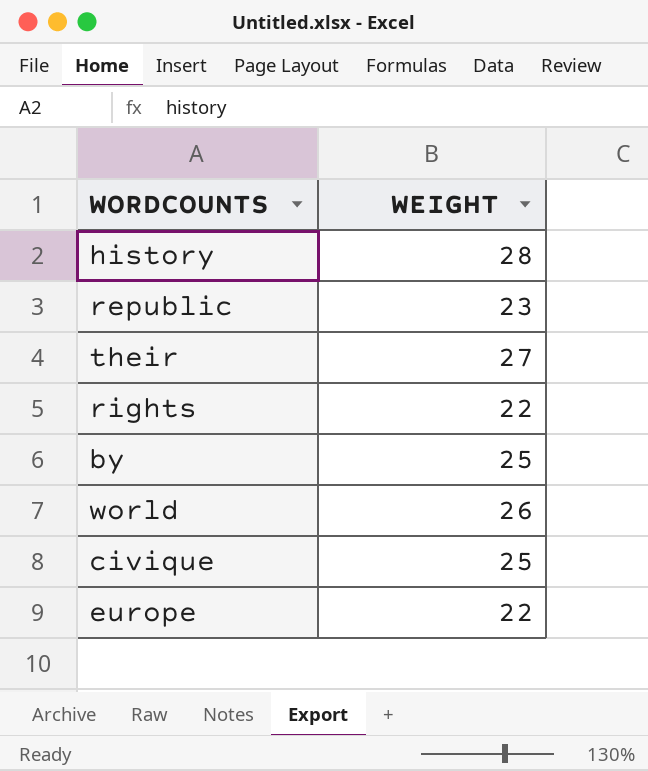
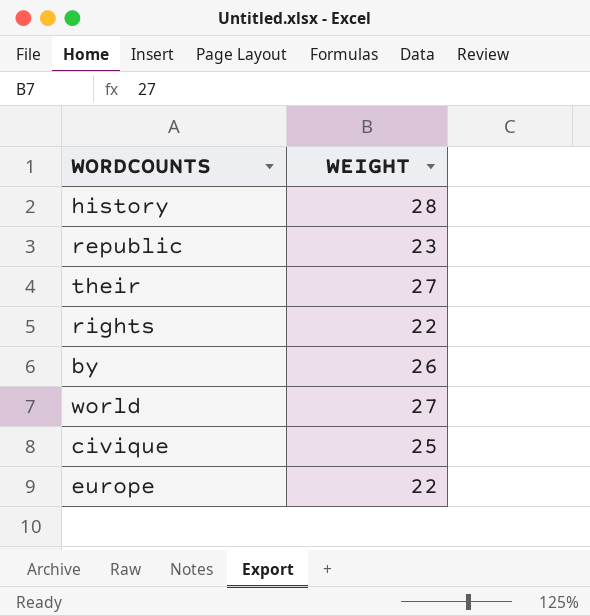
by | WEIGHT: 25 -> 26
world | WEIGHT: 26 -> 27

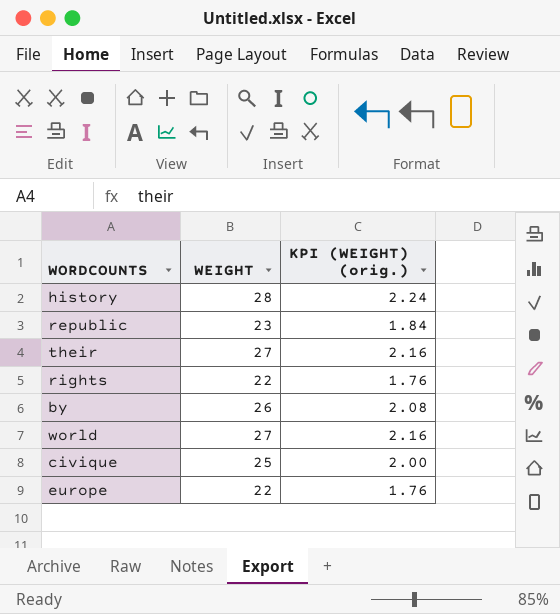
column KPI (WEIGHT) (orig.) | formula: none -> [WEIGHT] * 0.08

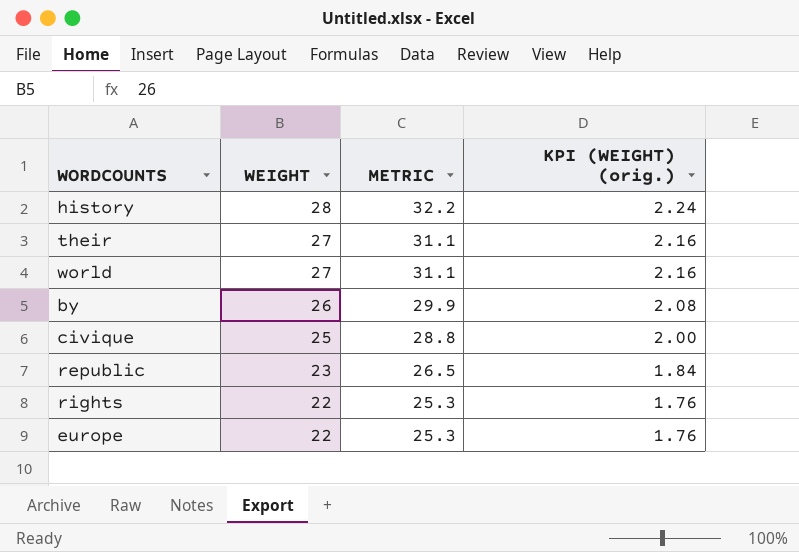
row order: none -> WEIGHT descending
column METRIC | formula: none -> [WEIGHT] * 1.15

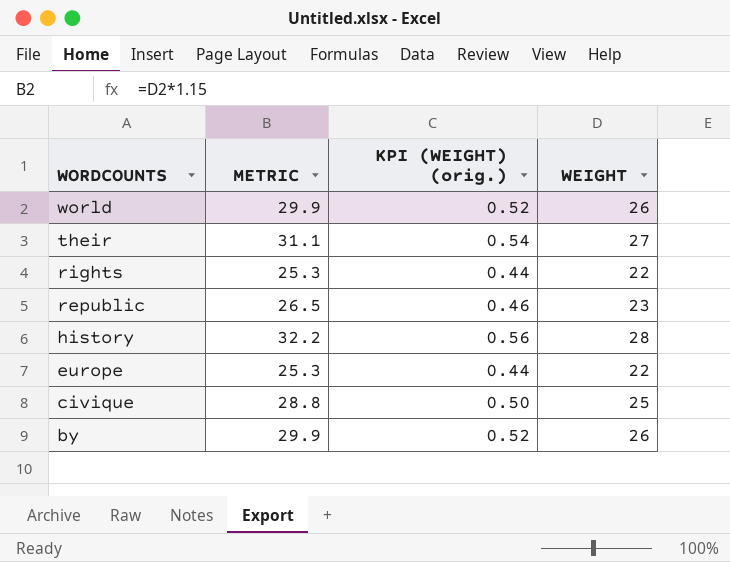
row order: WEIGHT descending -> WORDCOUNTS descending
column KPI (WEIGHT) (orig.) | formula: [WEIGHT] * 0.08 -> [WEIGHT] * 0.02
column WEIGHT | position: 2 -> 4
world | METRIC: 31.1 -> 29.9
world | WEIGHT: 27 -> 26

